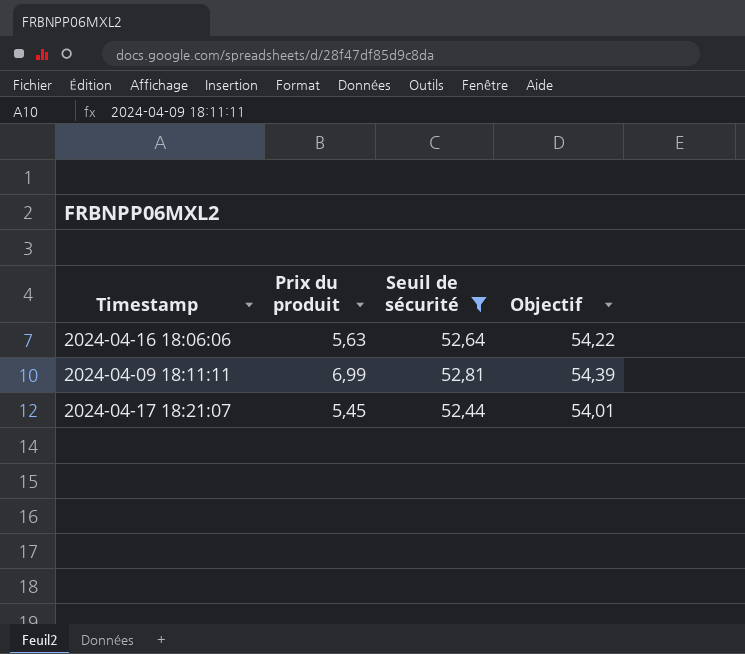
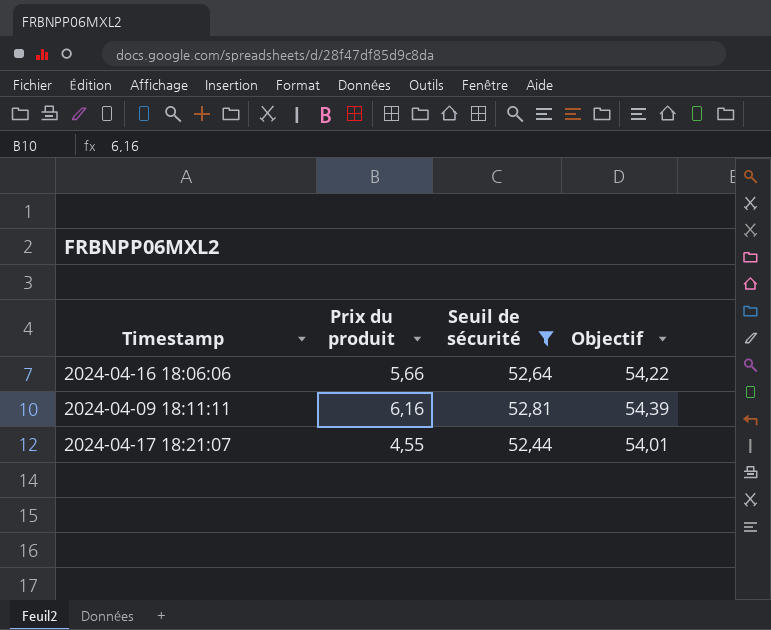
2024-04-16 18:06:06 | Prix du produit: 5,63 -> 5,66
2024-04-09 18:11:11 | Prix du produit: 6,99 -> 6,16
2024-04-17 18:21:07 | Prix du produit: 5,45 -> 4,55

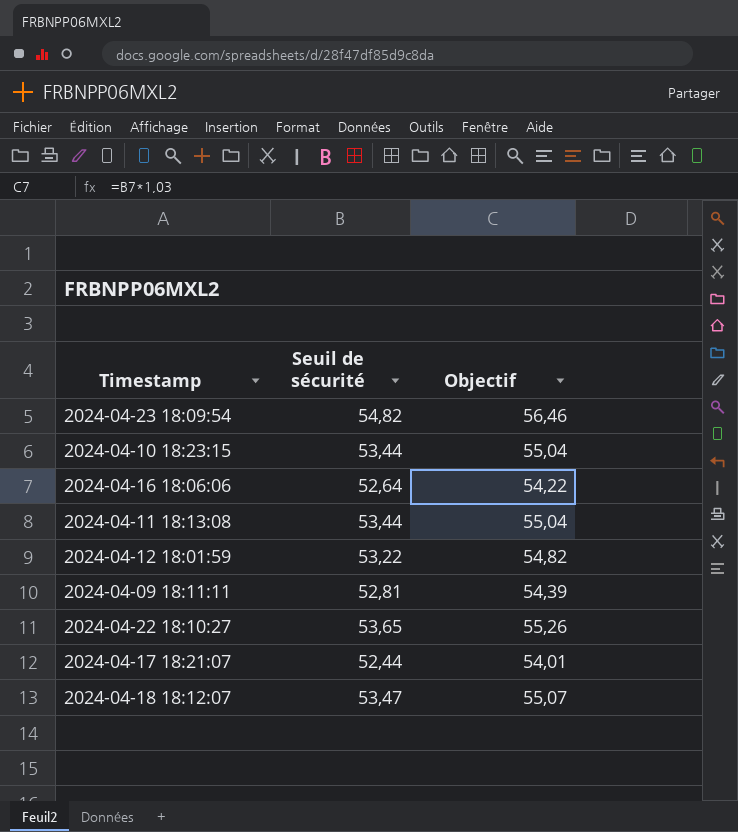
filter: Seuil de sécurité <= 52,81 -> none
column Prix du produit | position: 2 -> none

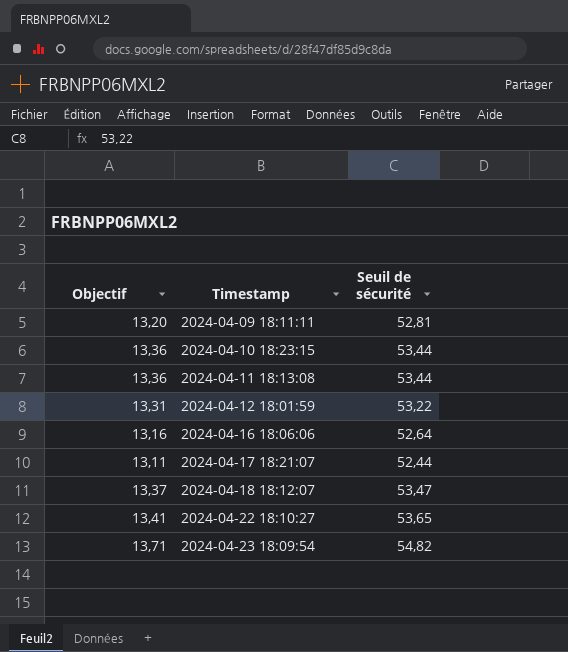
row order: none -> Timestamp ascending
column Objectif | formula: [Seuil de sécurité] * 1,03 -> [Seuil de sécurité] * 0,25
column Objectif | position: 3 -> 1

